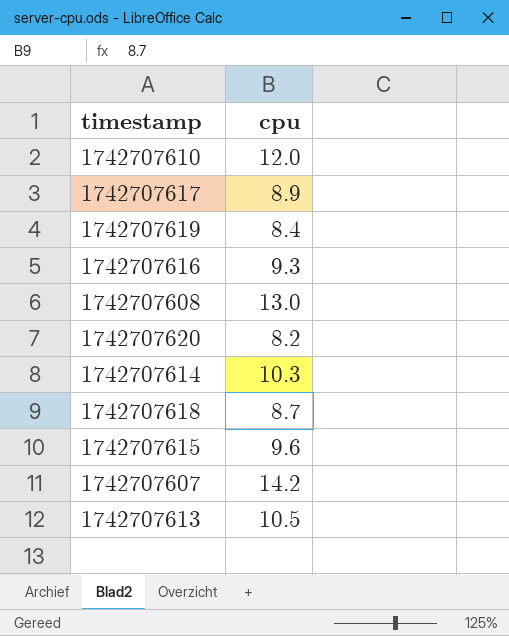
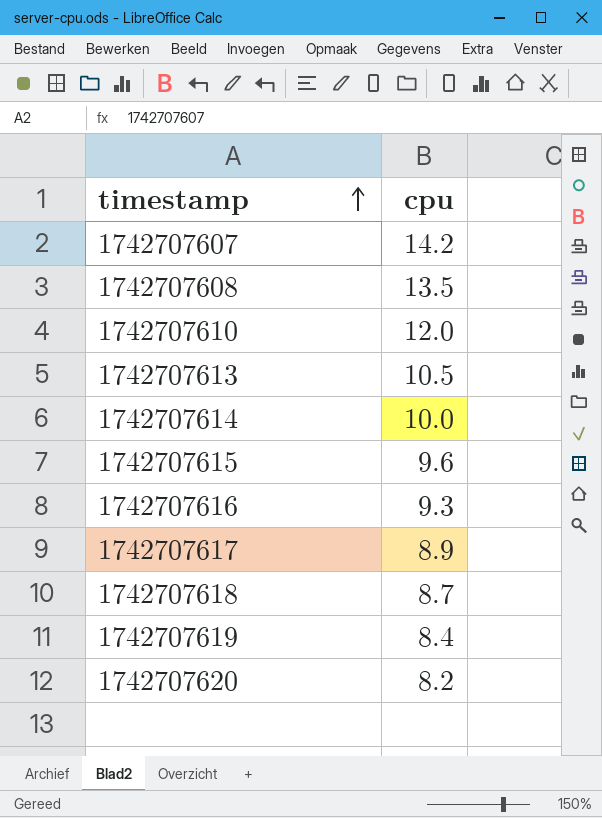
row order: none -> timestamp ascending
1742707608 | cpu: 13.0 -> 13.5
1742707614 | cpu: 10.3 -> 10.0

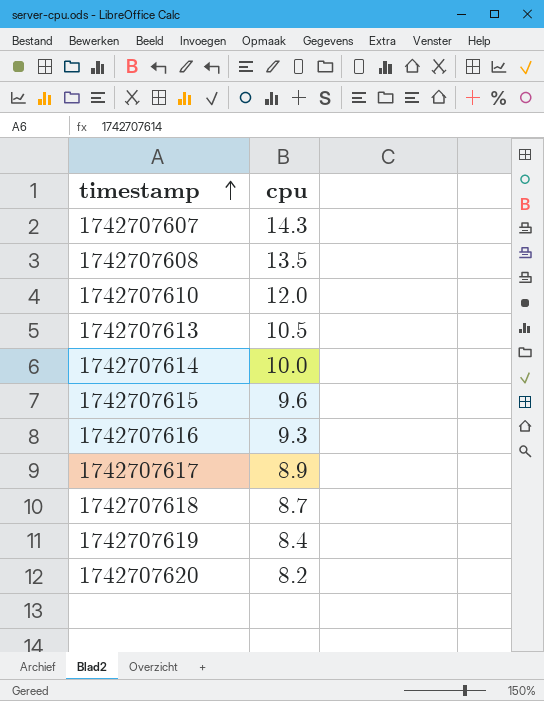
1742707607 | cpu: 14.2 -> 14.3

